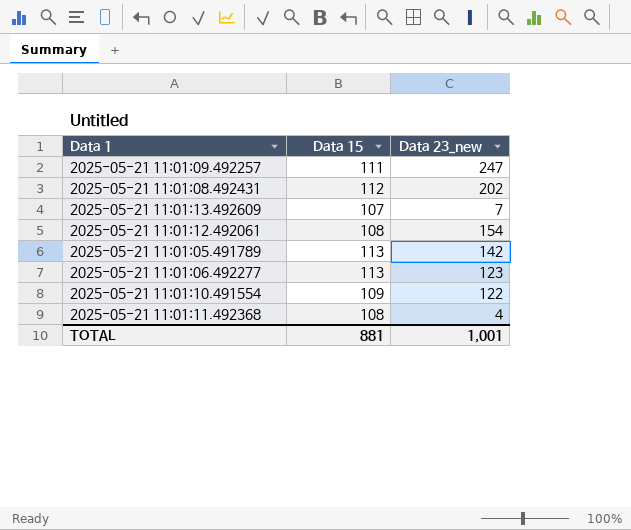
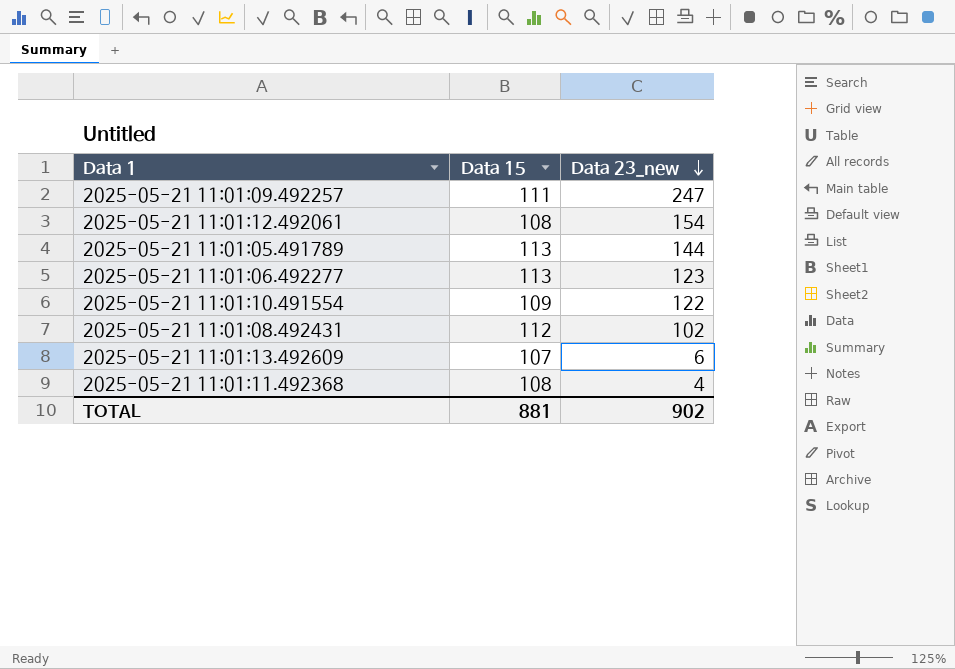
row order: none -> Data 23_new descending
2025-05-21 11:01:05.491789 | Data 23_new: 142 -> 144
2025-05-21 11:01:08.492431 | Data 23_new: 202 -> 102
2025-05-21 11:01:13.492609 | Data 23_new: 7 -> 6
TOTAL | Data 23_new: 1,001 -> 902

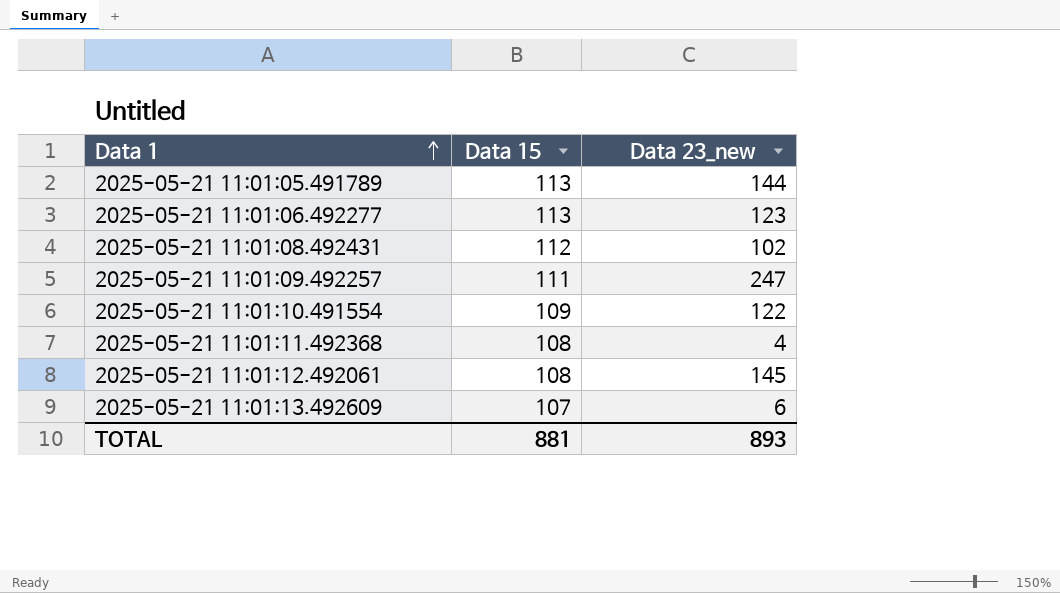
row order: Data 23_new descending -> Data 1 ascending
2025-05-21 11:01:12.492061 | Data 23_new: 154 -> 145
TOTAL | Data 23_new: 902 -> 893

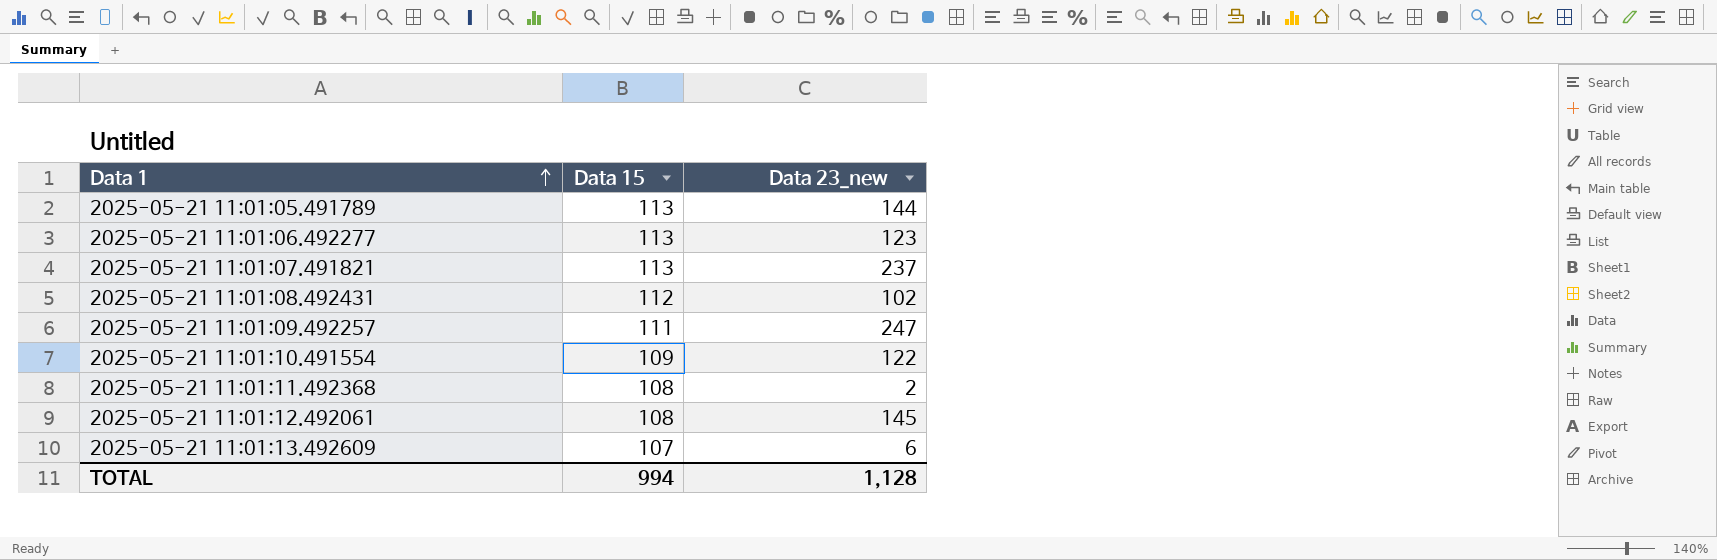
row 2025-05-21 11:01:07.491821: none -> 113 | 237
2025-05-21 11:01:11.492368 | Data 23_new: 4 -> 2
TOTAL | Data 15: 881 -> 994
TOTAL | Data 23_new: 893 -> 1,128

